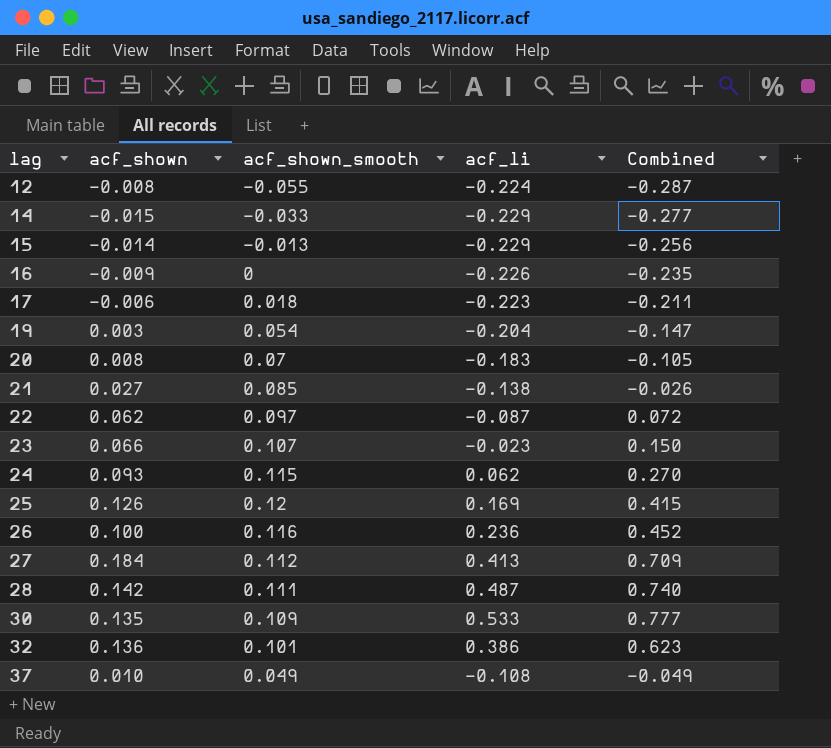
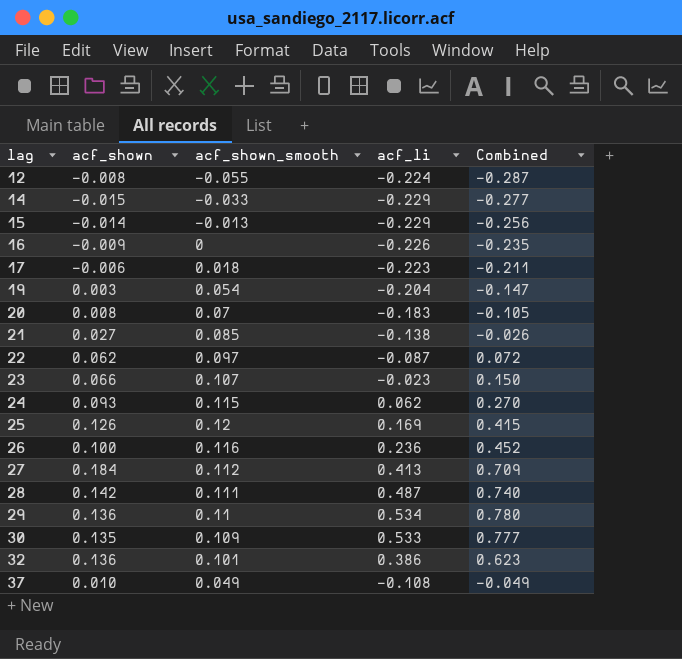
row 29: none -> 0.136 | 0.11 | 0.534 | 0.780

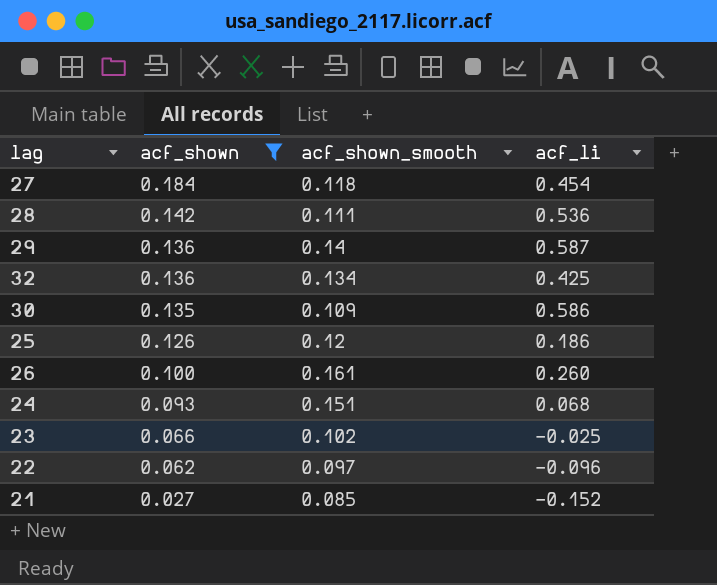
filter: none -> acf_shown >= 0.027
row order: lag ascending -> acf_shown descending
column Combined | formula: [acf_shown] + [acf_shown_smooth] + [acf_li] -> none
27 | acf_shown_smooth: 0.112 -> 0.118
27 | acf_li: 0.413 -> 0.454
28 | acf_li: 0.487 -> 0.536
29 | acf_shown_smooth: 0.11 -> 0.14
29 | acf_li: 0.534 -> 0.587
32 | acf_shown_smooth: 0.101 -> 0.134
32 | acf_li: 0.386 -> 0.425
30 | acf_li: 0.533 -> 0.586
25 | acf_li: 0.169 -> 0.186
26 | acf_shown_smooth: 0.116 -> 0.161
26 | acf_li: 0.236 -> 0.260
24 | acf_shown_smooth: 0.115 -> 0.151
24 | acf_li: 0.062 -> 0.068
23 | acf_shown_smooth: 0.107 -> 0.102
23 | acf_li: -0.023 -> -0.025
22 | acf_li: -0.087 -> -0.096
21 | acf_li: -0.138 -> -0.152

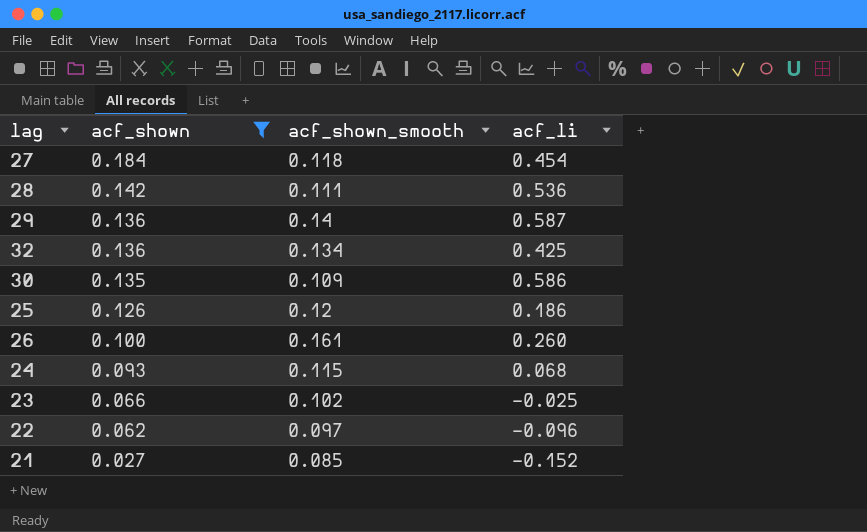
24 | acf_shown_smooth: 0.151 -> 0.115

